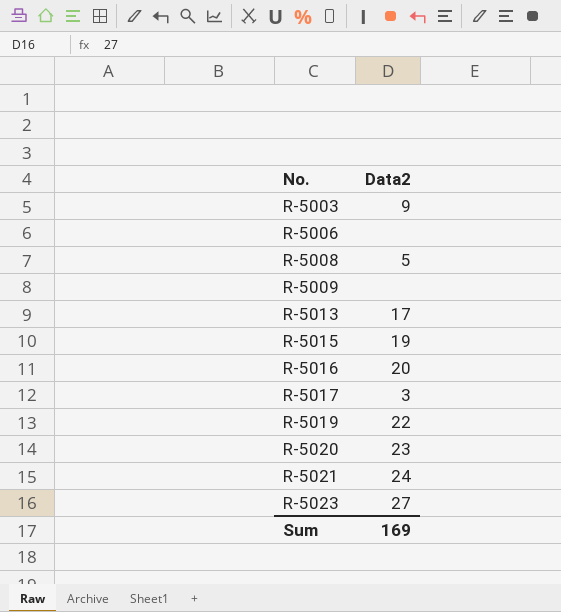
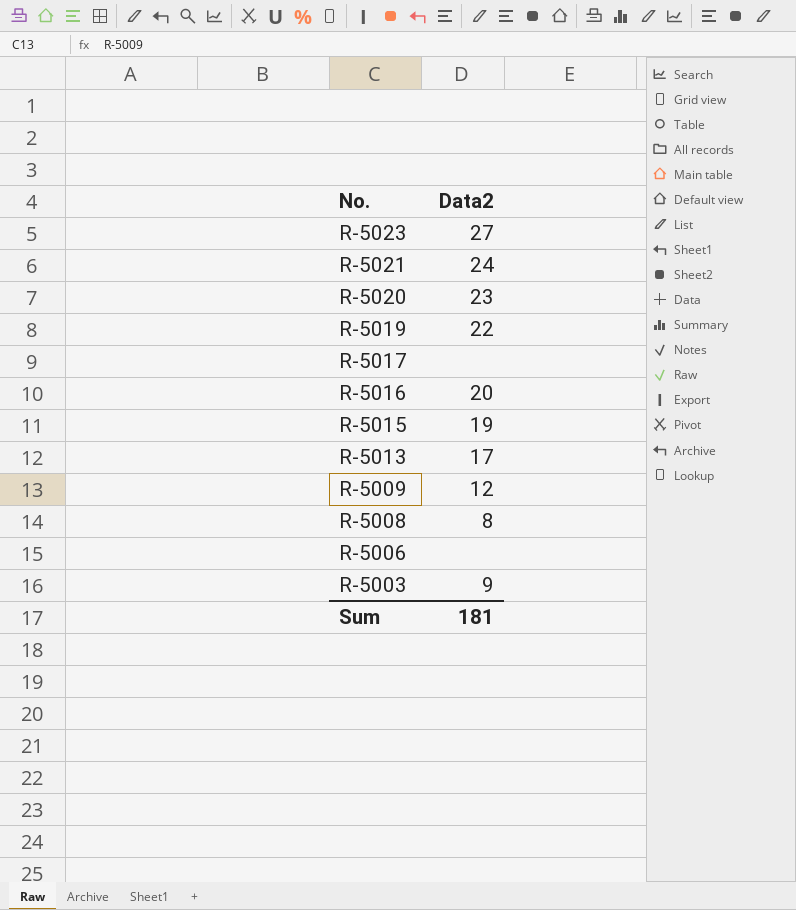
row order: No. ascending -> No. descending
R-5017 | Data2: 3 -> none
R-5009 | Data2: none -> 12
R-5008 | Data2: 5 -> 8
Sum | Data2: 169 -> 181

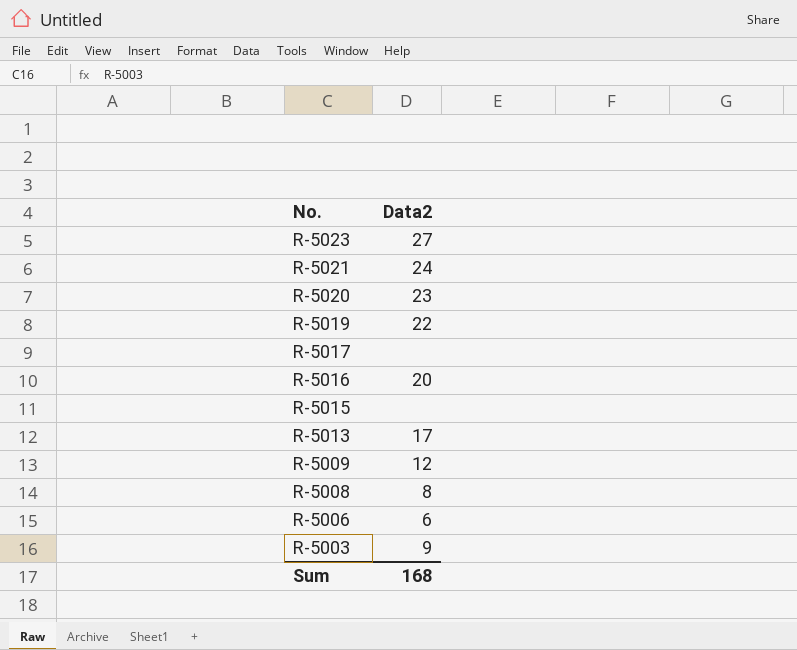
R-5015 | Data2: 19 -> none
R-5006 | Data2: none -> 6
Sum | Data2: 181 -> 168

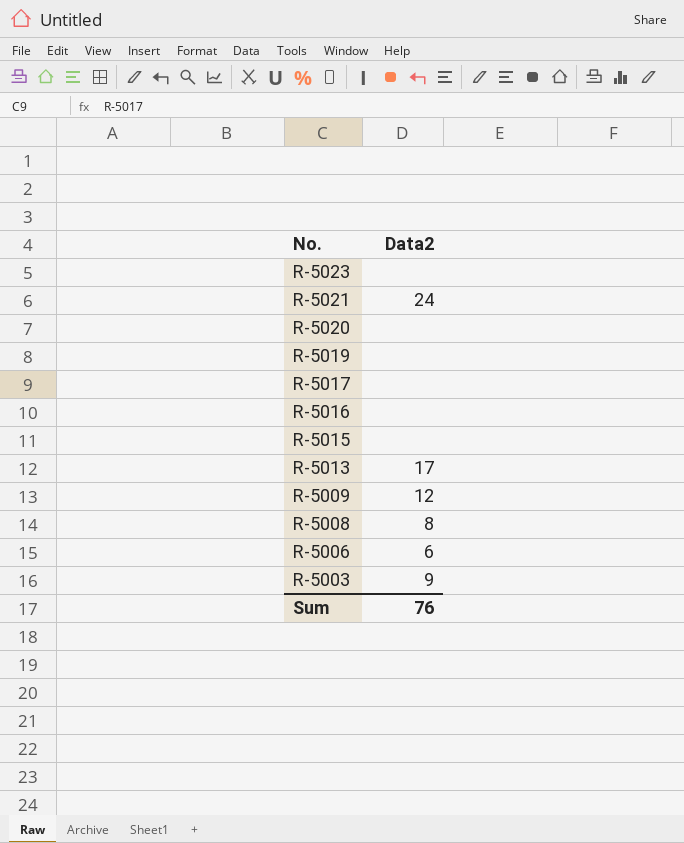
R-5023 | Data2: 27 -> none
R-5020 | Data2: 23 -> none
R-5019 | Data2: 22 -> none
R-5016 | Data2: 20 -> none
Sum | Data2: 168 -> 76

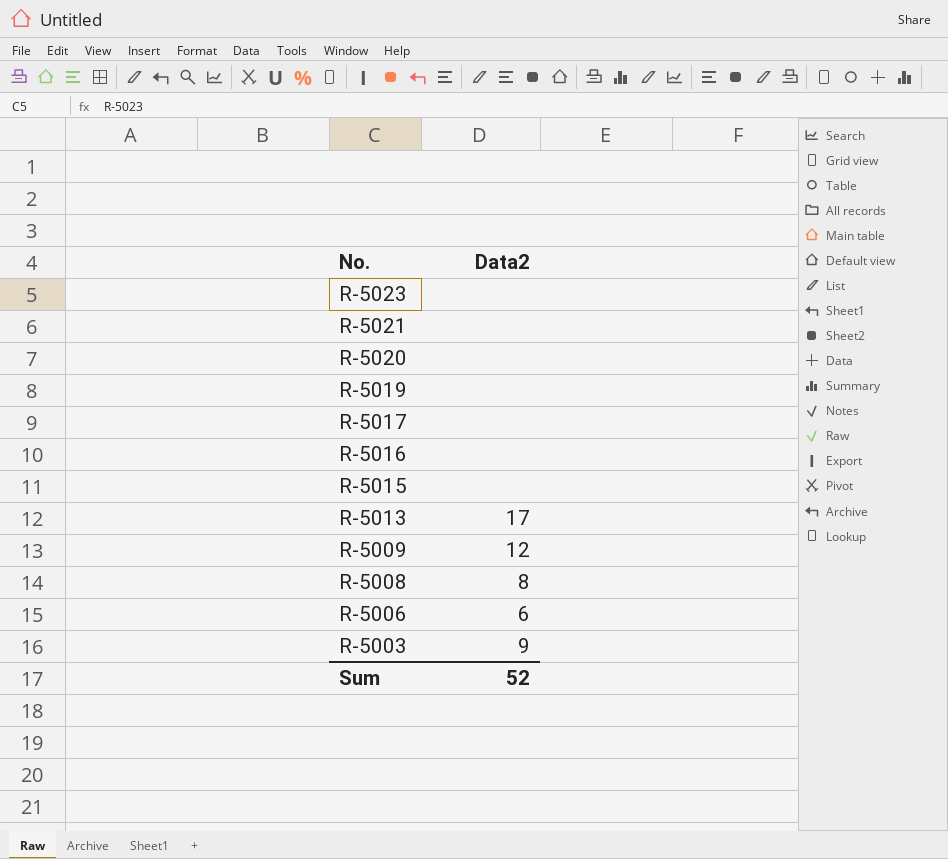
R-5021 | Data2: 24 -> none
Sum | Data2: 76 -> 52

